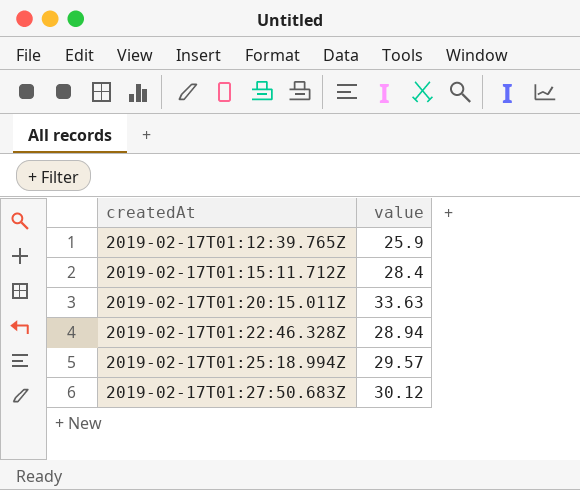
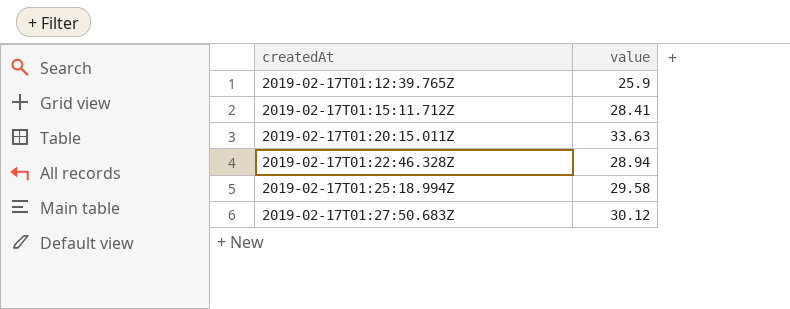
2019-02-17T01:15:11.712Z | value: 28.4 -> 28.41
2019-02-17T01:25:18.994Z | value: 29.57 -> 29.58

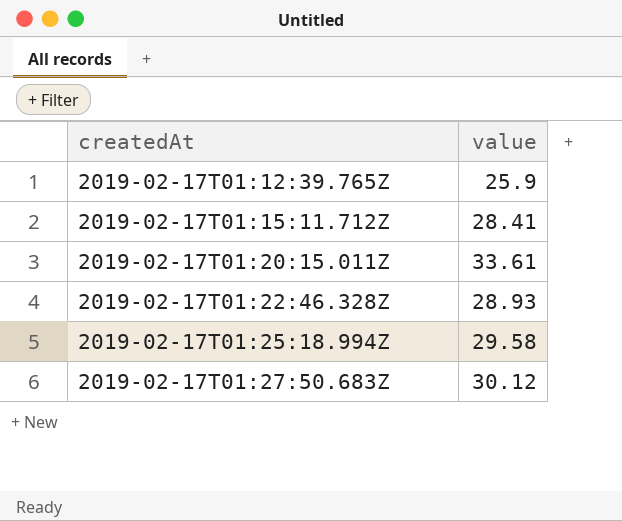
2019-02-17T01:20:15.011Z | value: 33.63 -> 33.61
2019-02-17T01:22:46.328Z | value: 28.94 -> 28.93

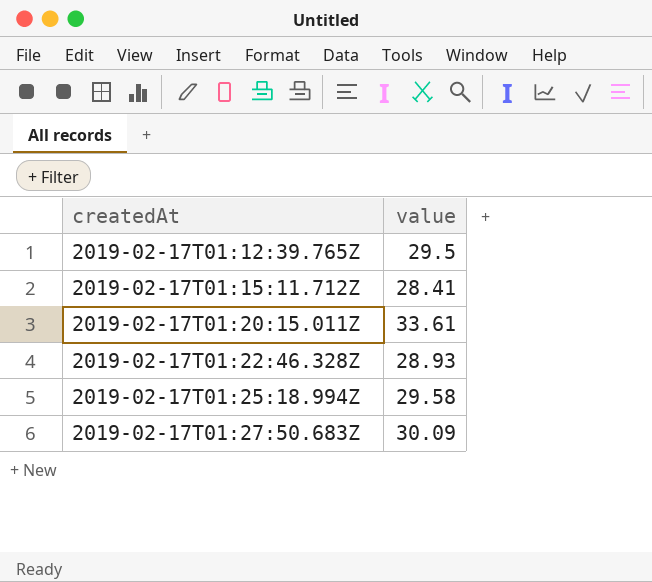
2019-02-17T01:12:39.765Z | value: 25.9 -> 29.5
2019-02-17T01:27:50.683Z | value: 30.12 -> 30.09

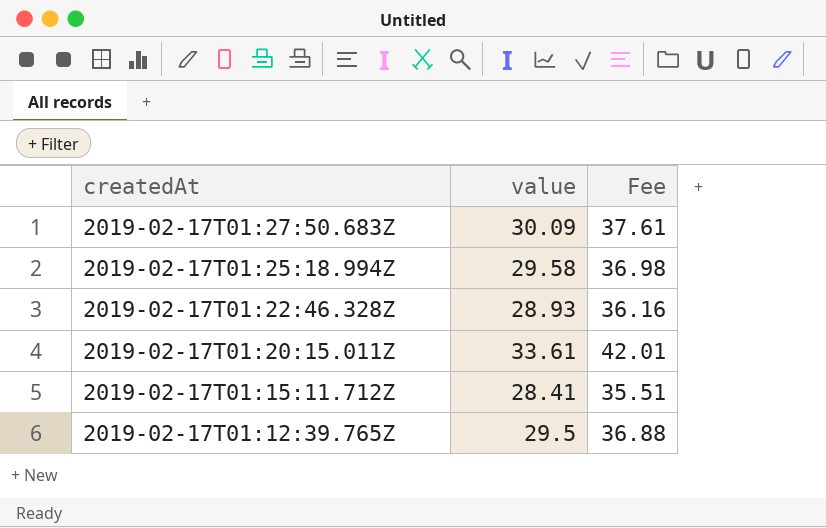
row order: createdAt ascending -> createdAt descending
column Fee | formula: none -> [value] * 1.25

